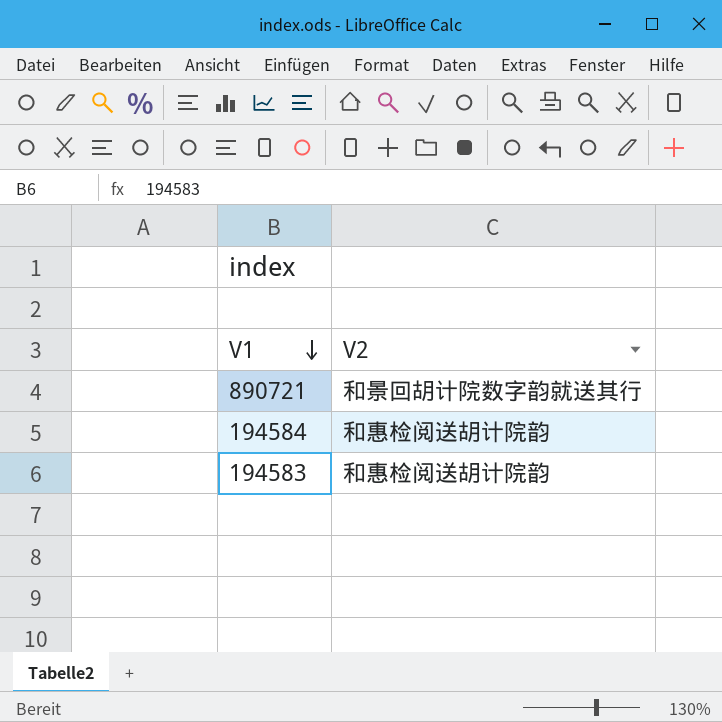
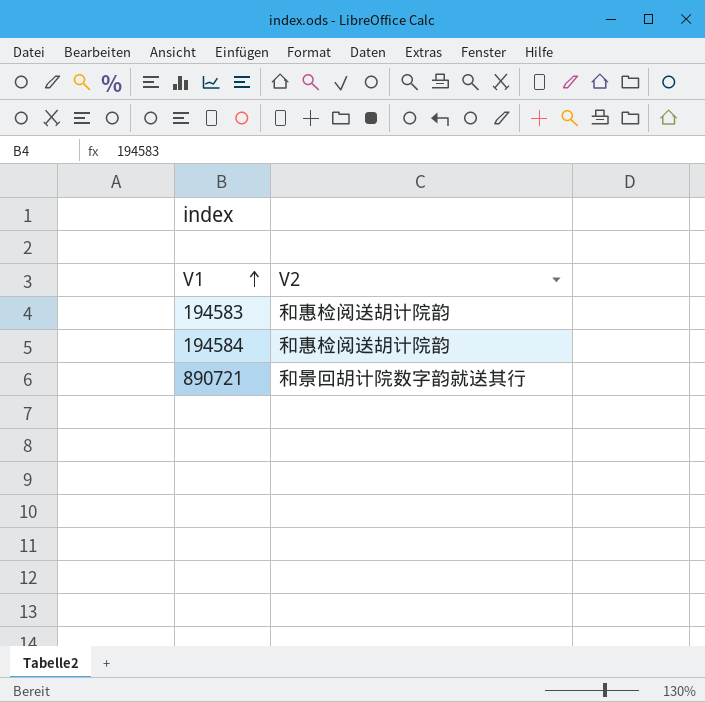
row order: V1 descending -> V1 ascending

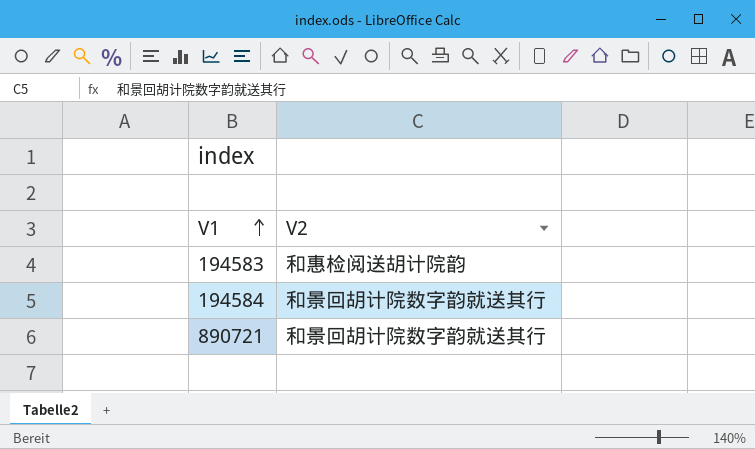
194584 | V2: 和惠检阅送胡计院韵 -> 和景回胡计院数字韵就送其行

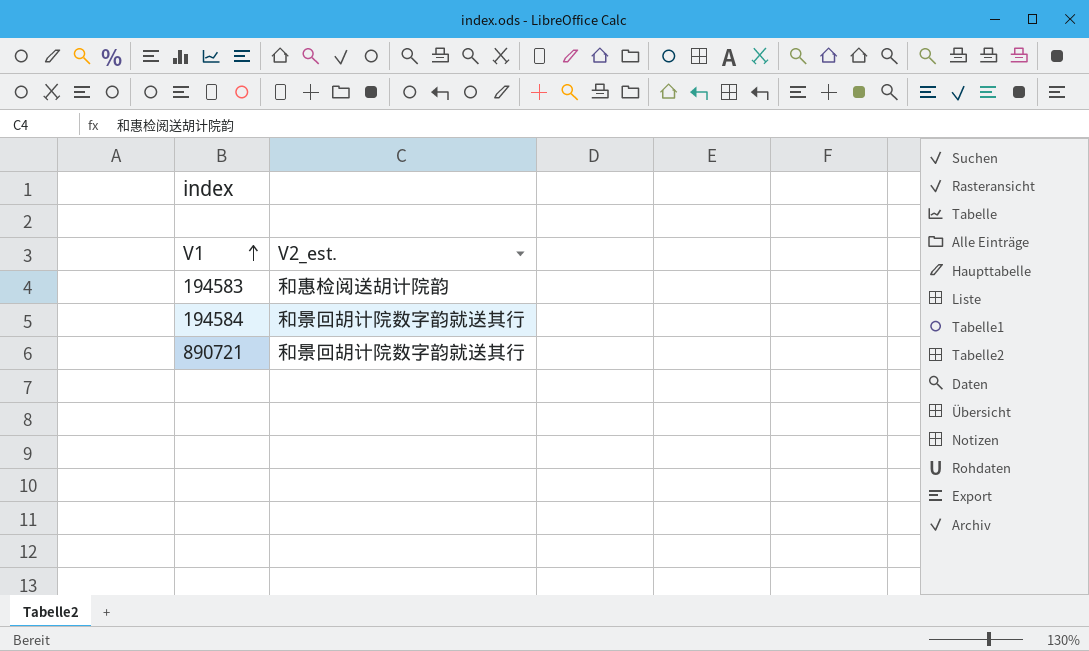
column name: V2 -> V2_est.

